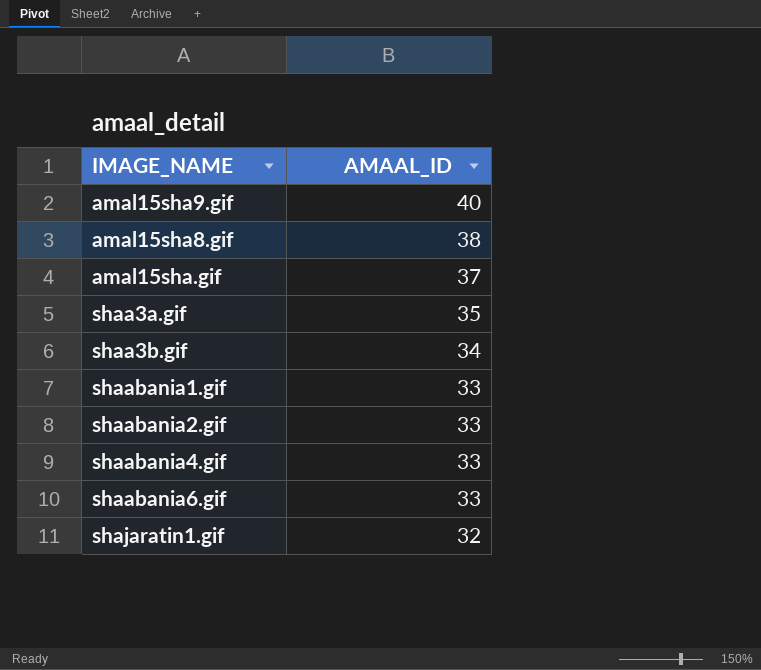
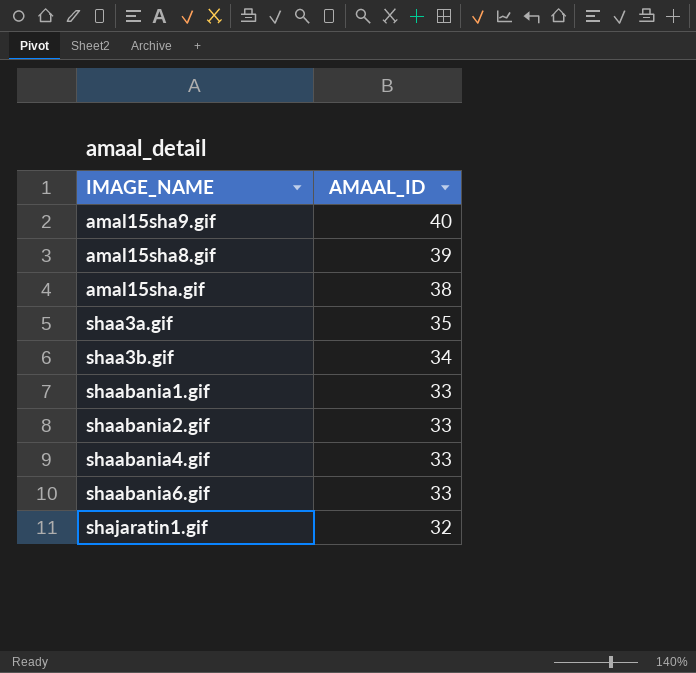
amal15sha8.gif | AMAAL_ID: 38 -> 39
amal15sha.gif | AMAAL_ID: 37 -> 38

